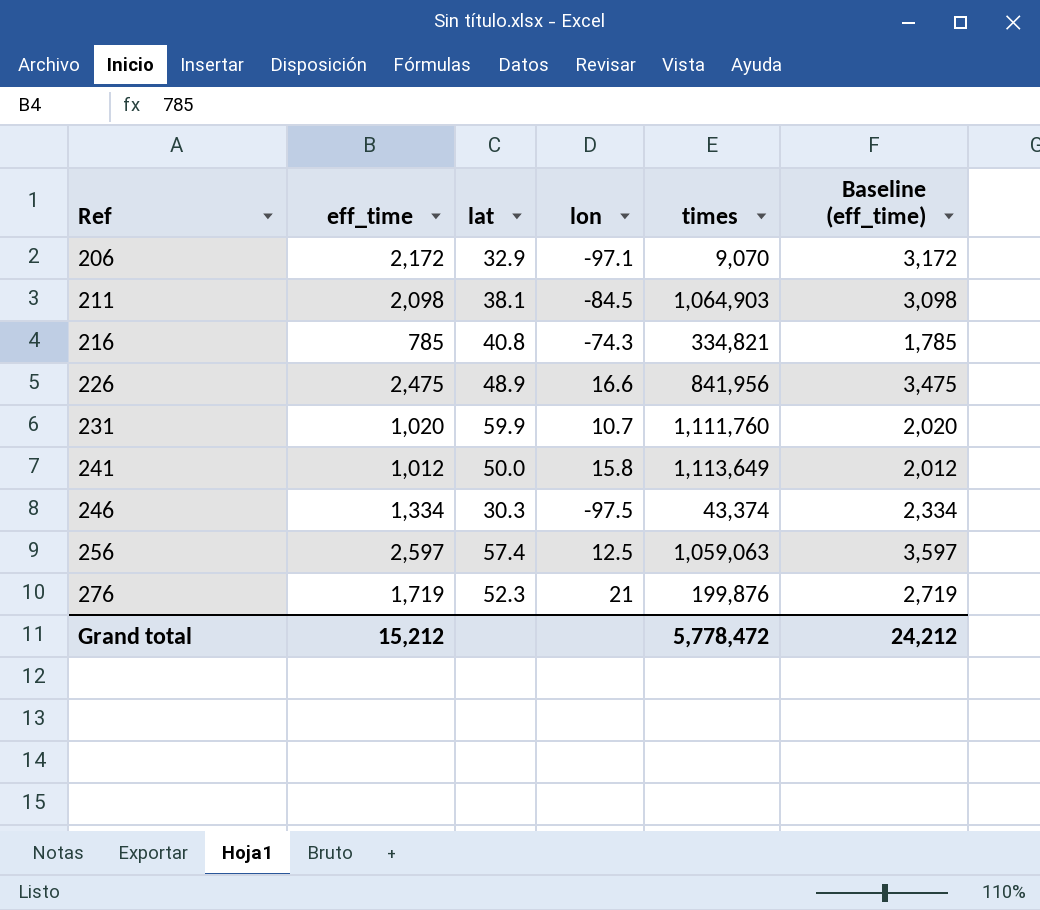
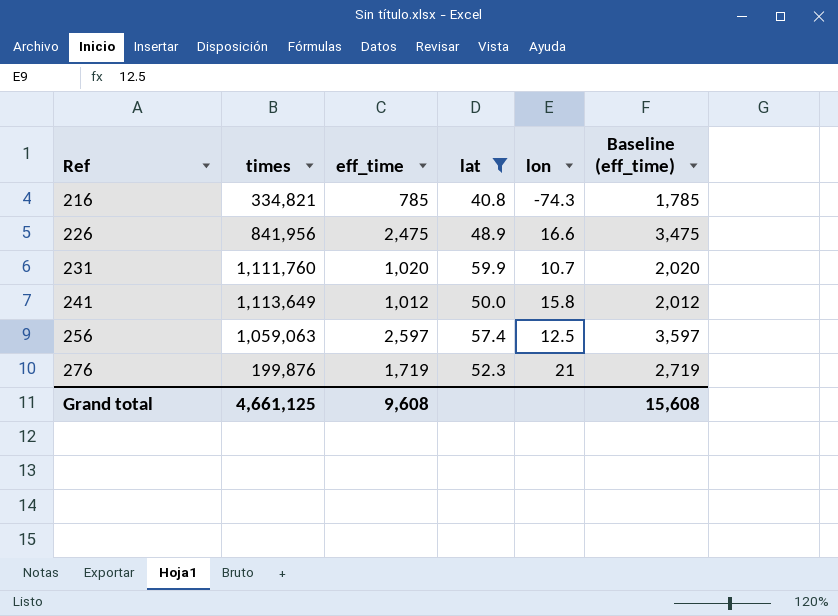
filter: none -> lat >= 40.8
column times | position: 5 -> 2
Grand total | times: 5,778,472 -> 4,661,125
Grand total | eff_time: 15,212 -> 9,608
Grand total | Baseline (eff_time): 24,212 -> 15,608

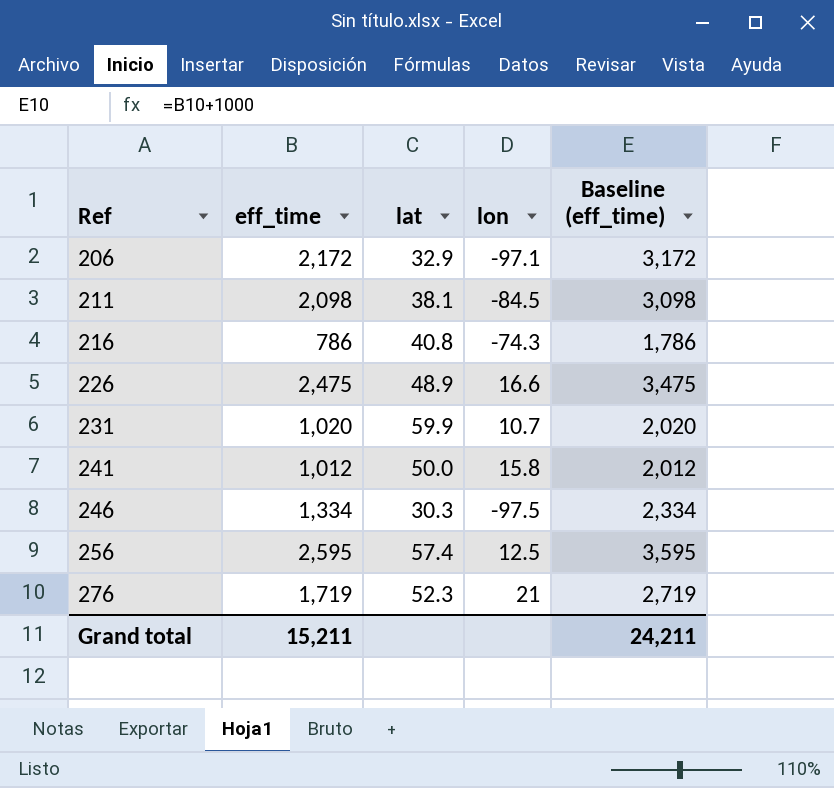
filter: lat >= 40.8 -> none
column times | position: 2 -> none
216 | eff_time: 785 -> 786
216 | Baseline (eff_time): 1,785 -> 1,786
256 | eff_time: 2,597 -> 2,595
256 | Baseline (eff_time): 3,597 -> 3,595
Grand total | eff_time: 9,608 -> 15,211
Grand total | Baseline (eff_time): 15,608 -> 24,211

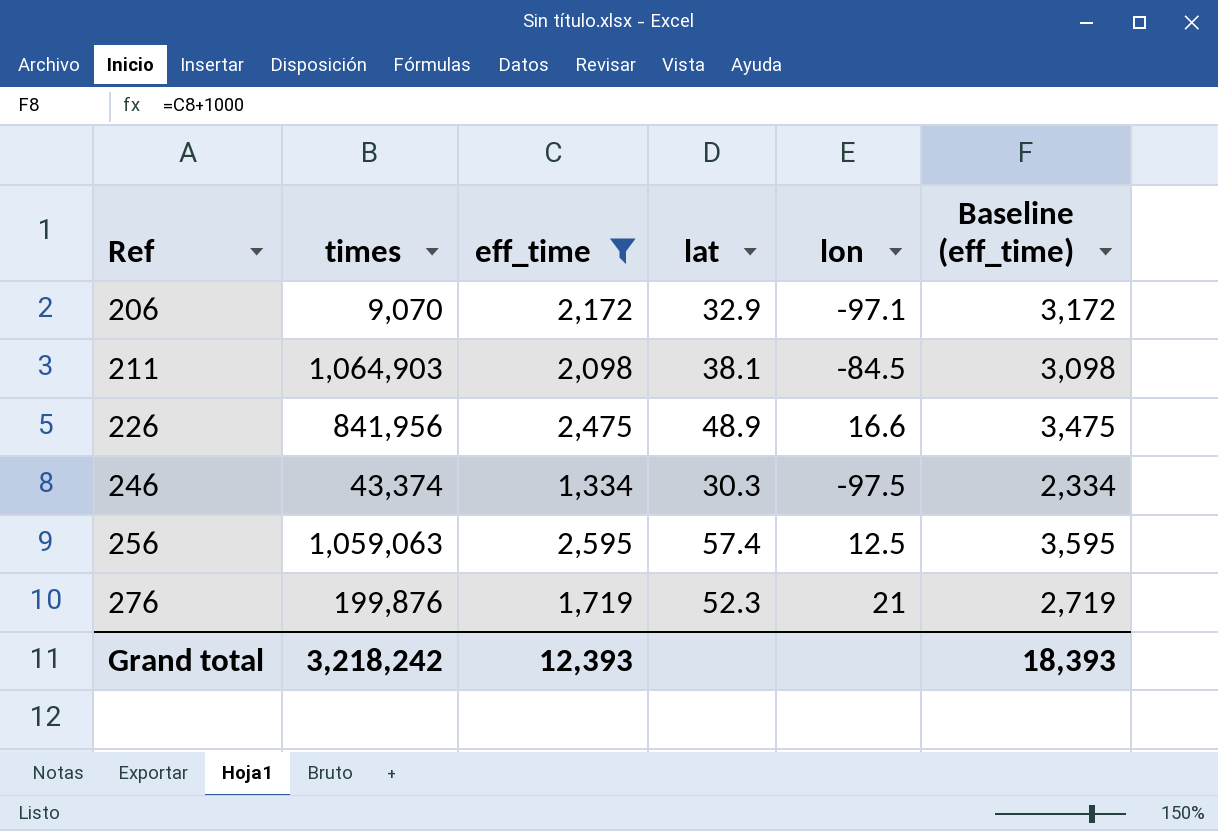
filter: none -> eff_time >= 1,334
column times | position: none -> 2
Grand total | eff_time: 15,211 -> 12,393
Grand total | Baseline (eff_time): 24,211 -> 18,393

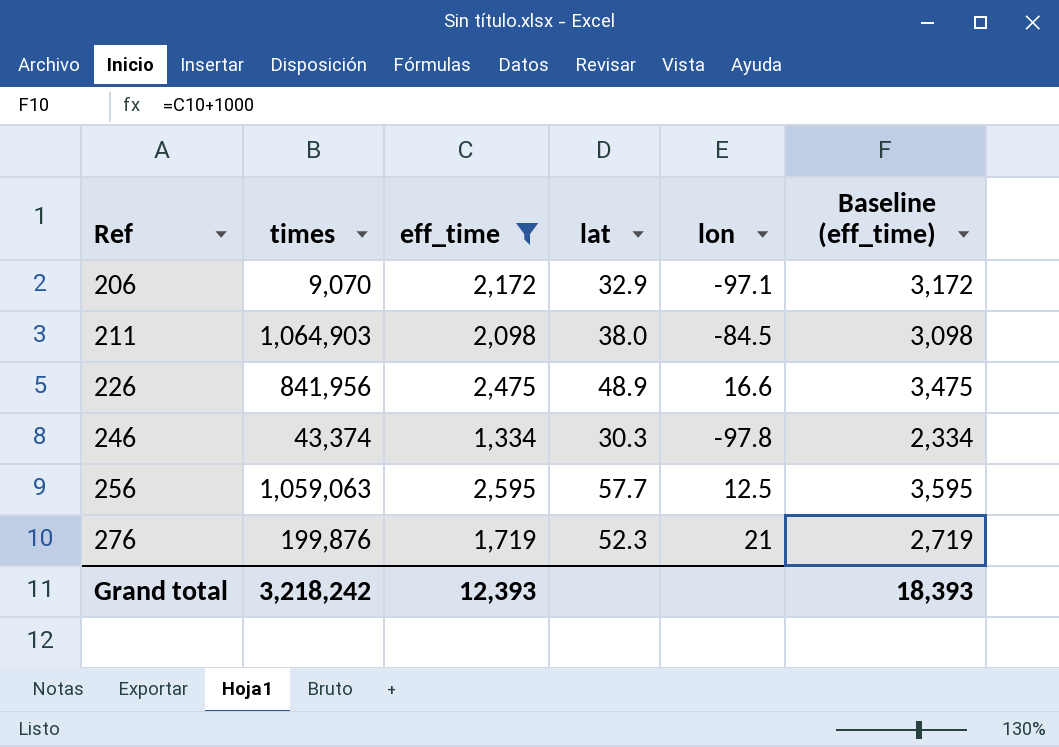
211 | lat: 38.1 -> 38.0
246 | lon: -97.5 -> -97.8
256 | lat: 57.4 -> 57.7

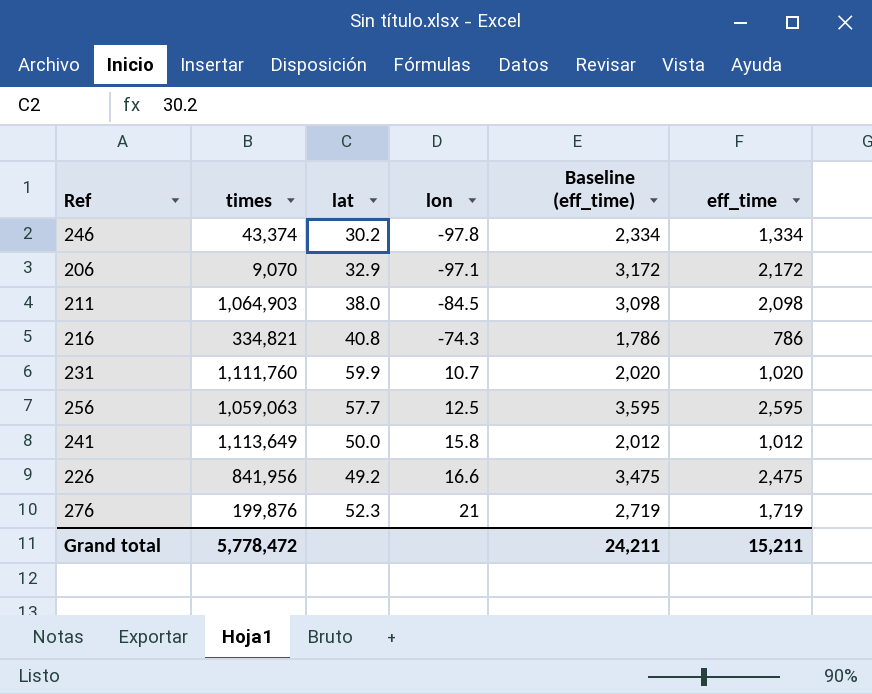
filter: eff_time >= 1,334 -> none
row order: Ref ascending -> lon ascending
column eff_time | position: 3 -> 6
246 | lat: 30.3 -> 30.2
226 | lat: 48.9 -> 49.2
Grand total | times: 3,218,242 -> 5,778,472
Grand total | Baseline (eff_time): 18,393 -> 24,211
Grand total | eff_time: 12,393 -> 15,211

